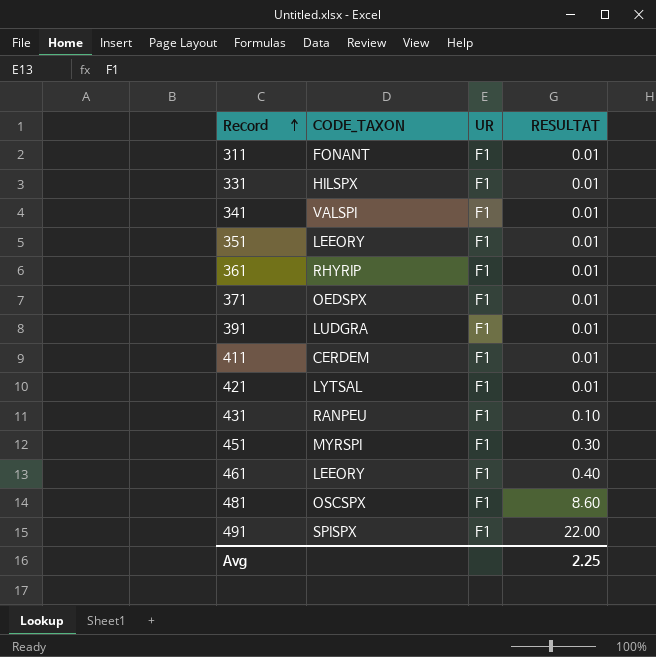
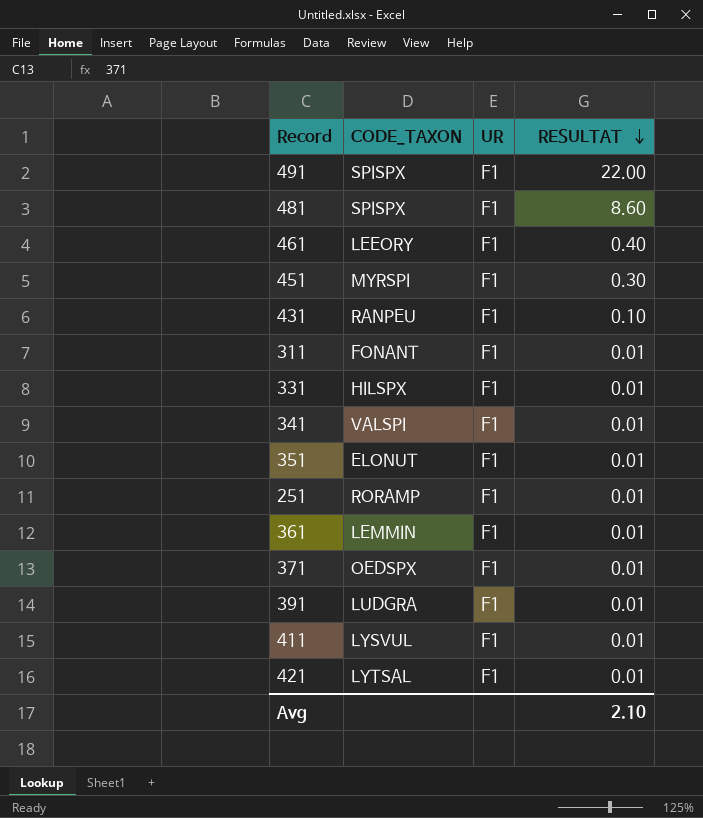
row order: Record ascending -> RESULTAT descending
481 | CODE_TAXON: OSCSPX -> SPISPX
351 | CODE_TAXON: LEEORY -> ELONUT
row 251: none -> RORAMP | F1 | 0.01
361 | CODE_TAXON: RHYRIP -> LEMMIN
411 | CODE_TAXON: CERDEM -> LYSVUL
Avg | RESULTAT: 2.25 -> 2.10

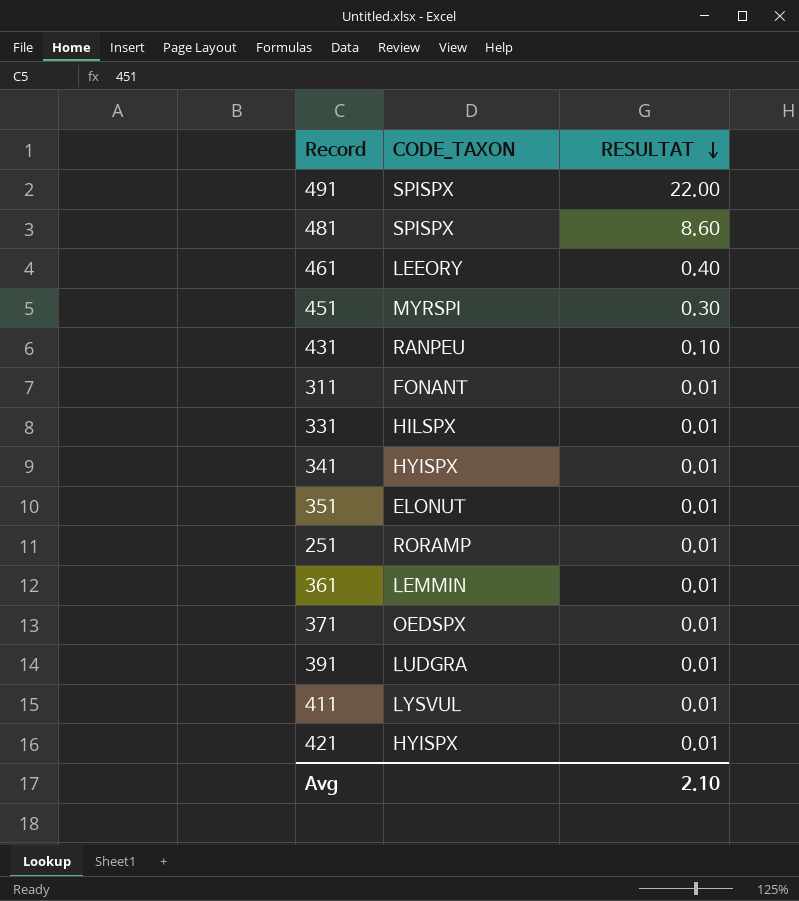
column UR | position: 3 -> none
341 | CODE_TAXON: VALSPI -> HYISPX
421 | CODE_TAXON: LYTSAL -> HYISPX

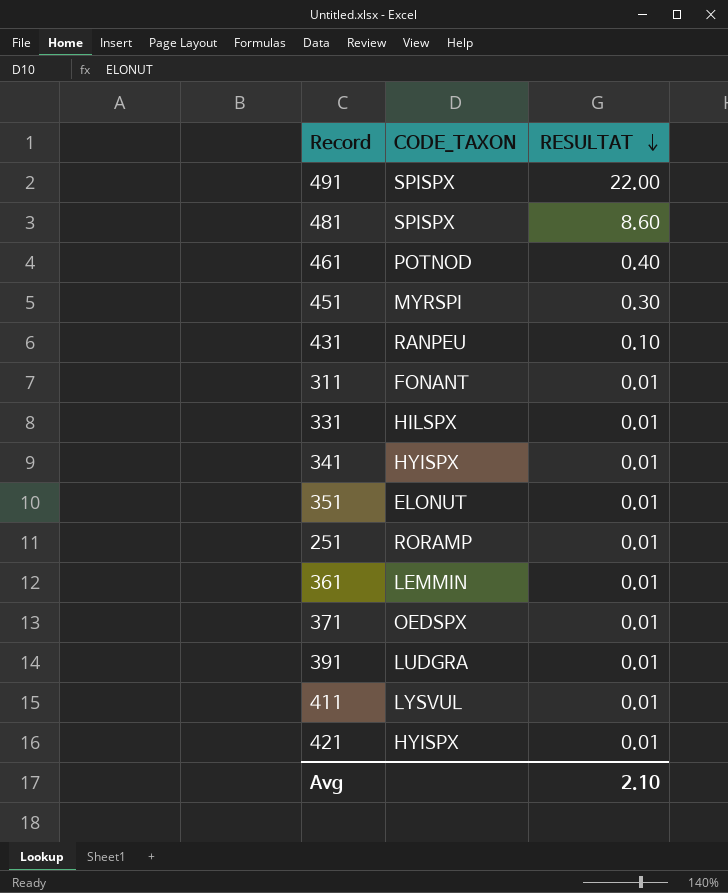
461 | CODE_TAXON: LEEORY -> POTNOD

